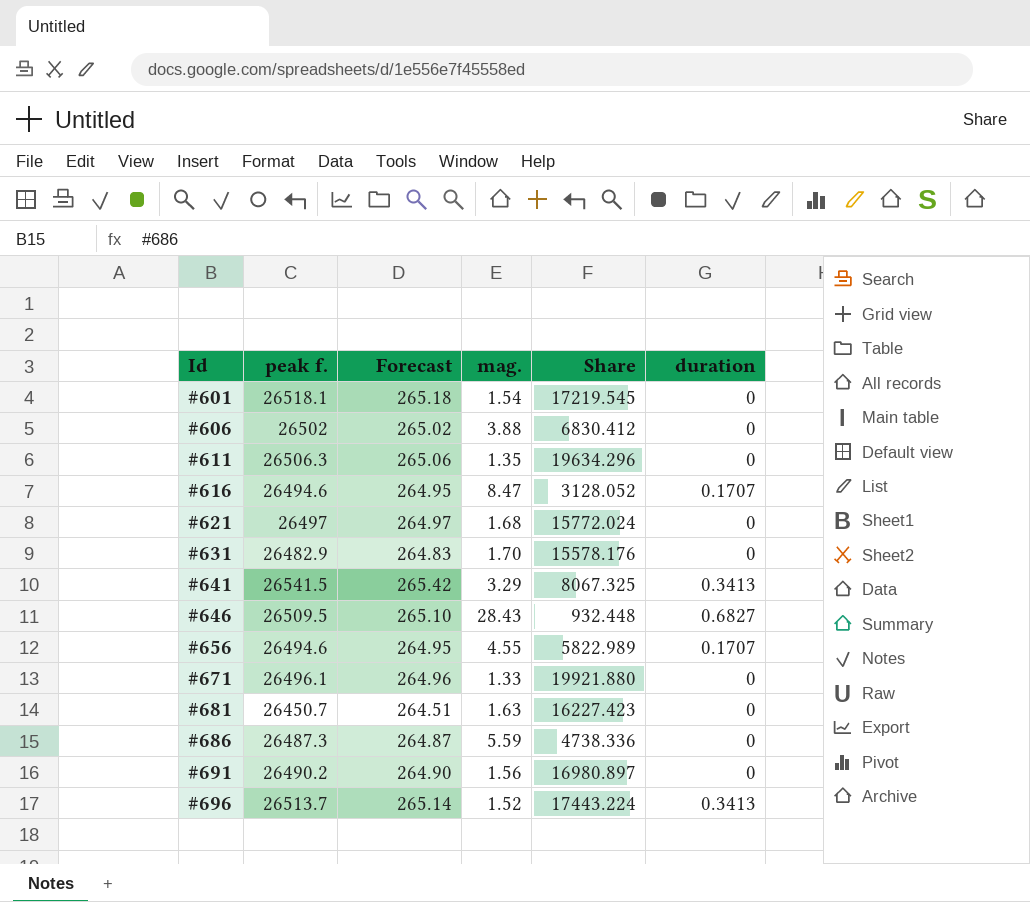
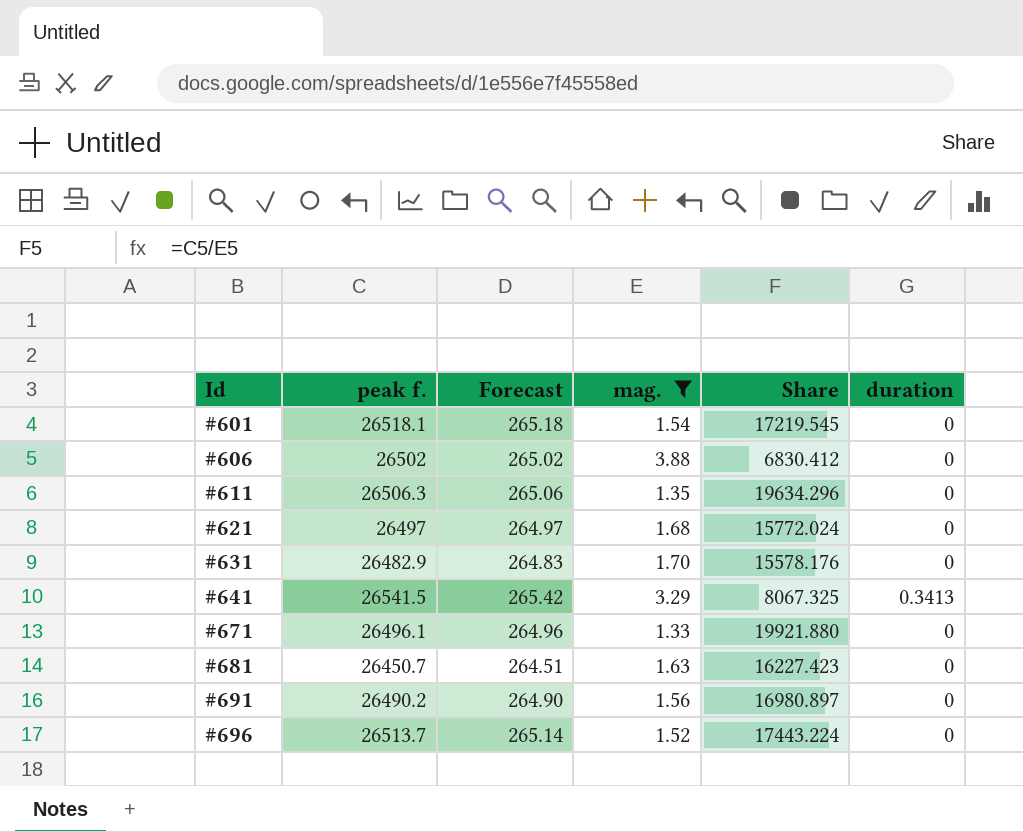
filter: none -> mag. <= 3.88
#696 | duration: 0.3413 -> 0

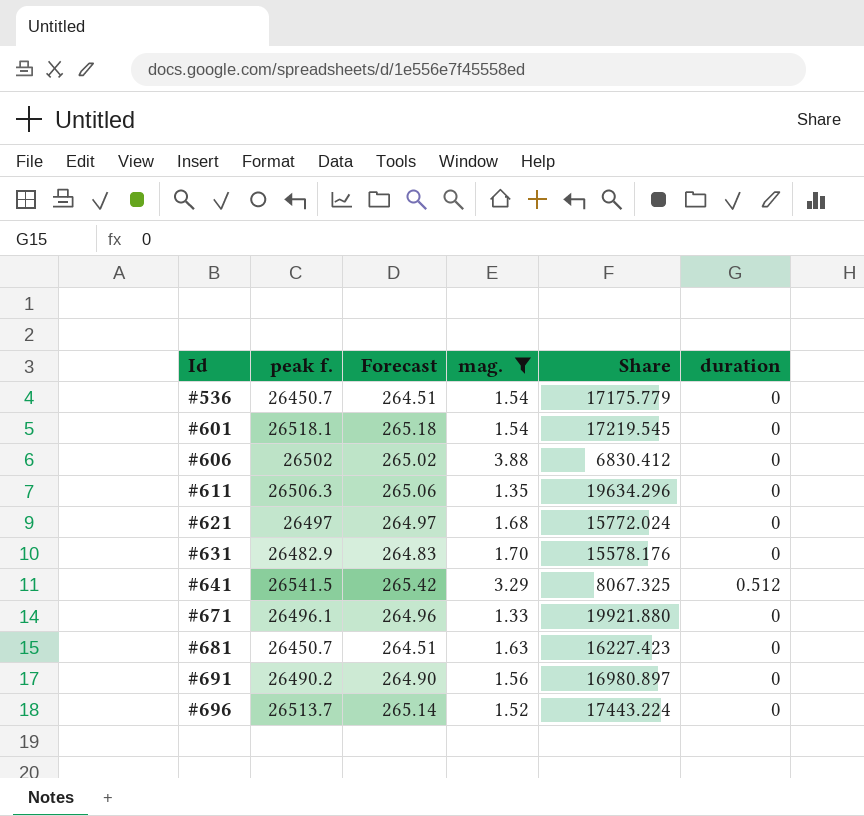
row #536: none -> 26450.7 | 264.51 | 1.54 | 17175.779 | 0
#641 | duration: 0.3413 -> 0.512

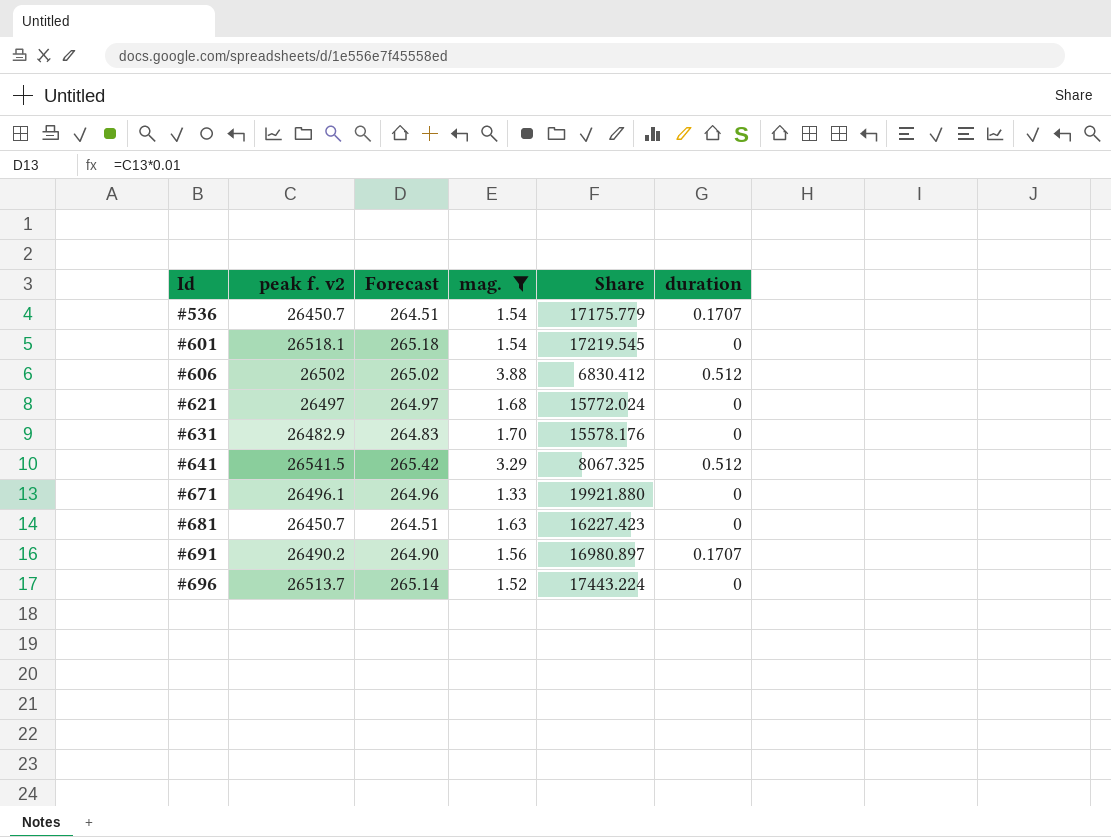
column name: peak f. -> peak f. v2
row #611: 26506.3 | 265.06 | 1.35 | 19634.296 | 0 -> none
#536 | duration: 0 -> 0.1707
#606 | duration: 0 -> 0.512
#691 | duration: 0 -> 0.1707

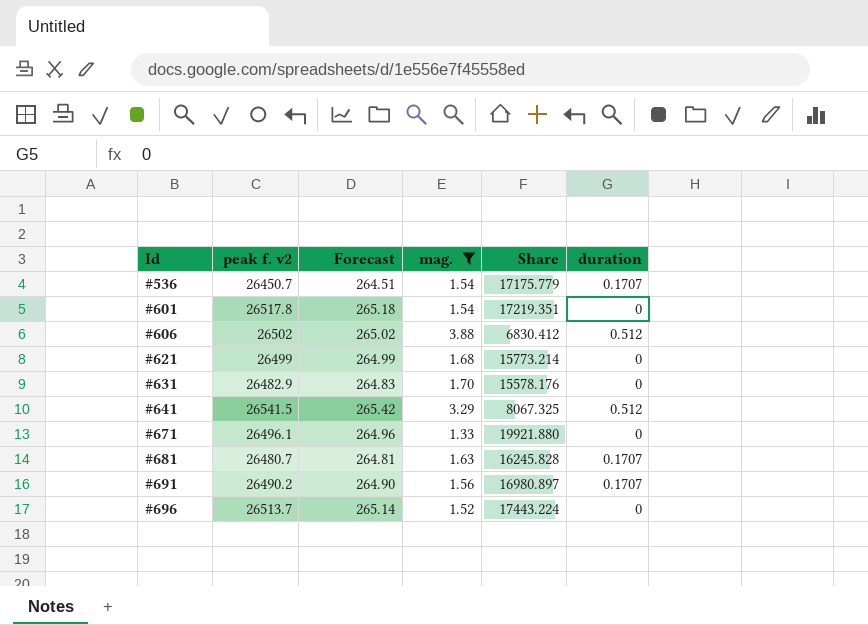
#601 | peak f. v2: 26518.1 -> 26517.8
#601 | Share: 17219.545 -> 17219.351
#621 | peak f. v2: 26497 -> 26499
#621 | Forecast: 264.97 -> 264.99
#621 | Share: 15772.024 -> 15773.214
#681 | peak f. v2: 26450.7 -> 26480.7
#681 | Forecast: 264.51 -> 264.81
#681 | Share: 16227.423 -> 16245.828
#681 | duration: 0 -> 0.1707

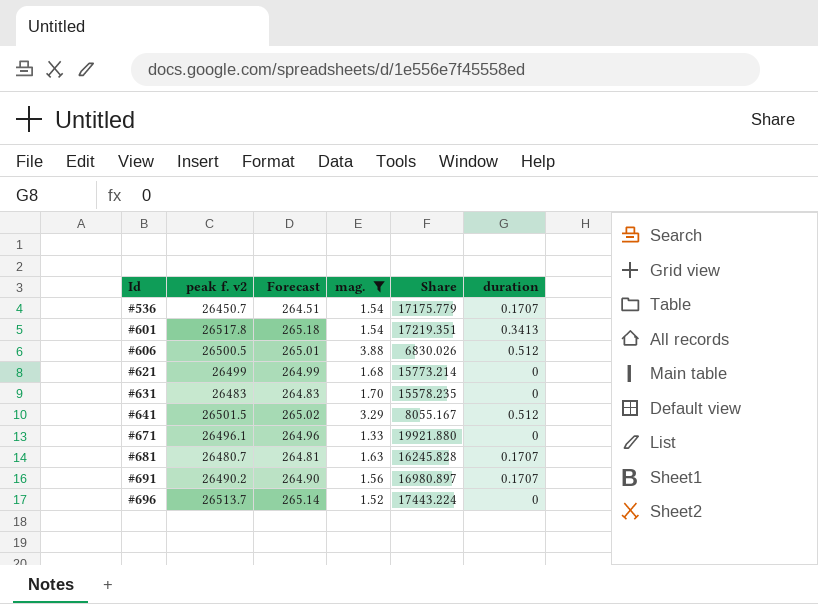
#601 | duration: 0 -> 0.3413
#606 | peak f. v2: 26502 -> 26500.5
#606 | Forecast: 265.02 -> 265.01
#606 | Share: 6830.412 -> 6830.026
#631 | peak f. v2: 26482.9 -> 26483
#631 | Share: 15578.176 -> 15578.235
#641 | peak f. v2: 26541.5 -> 26501.5
#641 | Forecast: 265.42 -> 265.02
#641 | Share: 8067.325 -> 8055.167

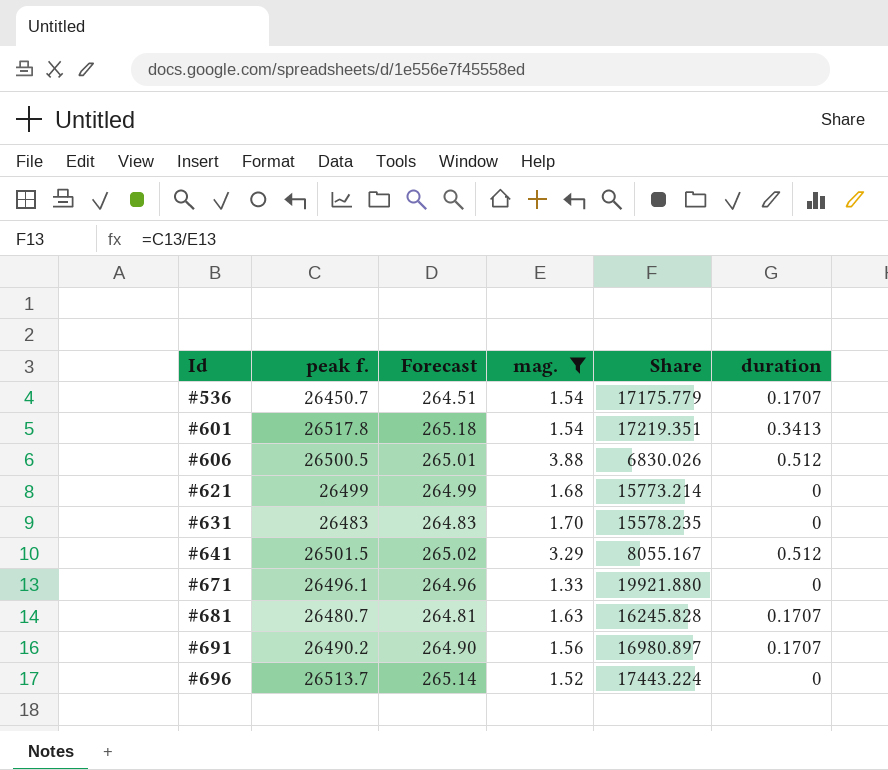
column name: peak f. v2 -> peak f.

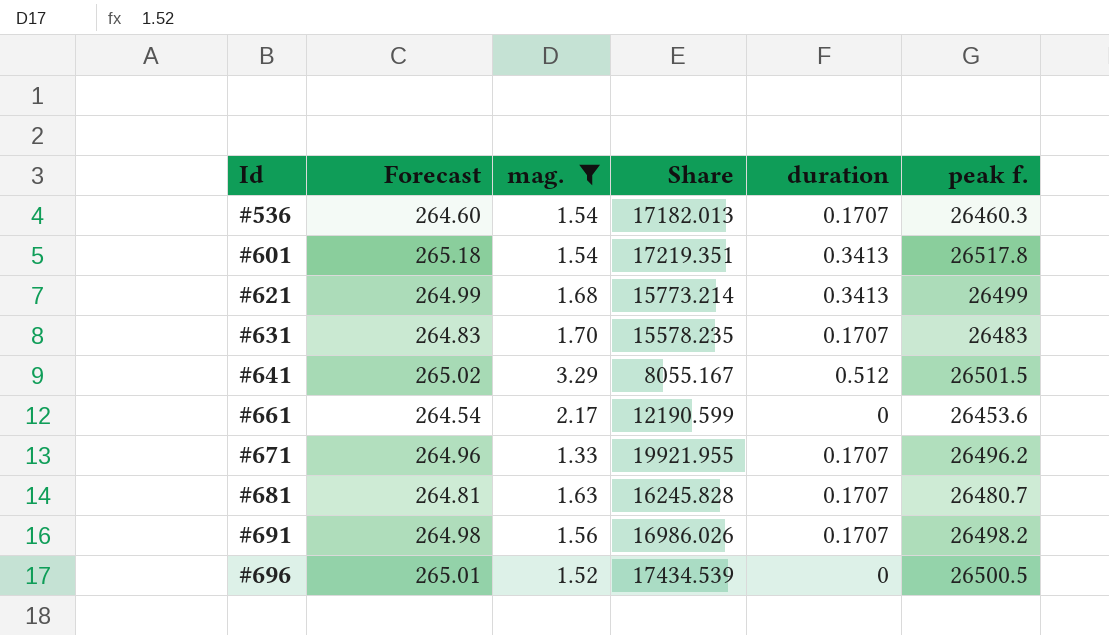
column peak f. | position: 2 -> 6
row #606: 26500.5 | 265.01 | 3.88 | 6830.026 | 0.512 -> none
#536 | Forecast: 264.51 -> 264.60
#536 | Share: 17175.779 -> 17182.013
#536 | peak f.: 26450.7 -> 26460.3
#621 | duration: 0 -> 0.3413
#631 | duration: 0 -> 0.1707
row #661: none -> 264.54 | 2.17 | 12190.599 | 0 | 26453.6
#671 | Share: 19921.880 -> 19921.955
#671 | duration: 0 -> 0.1707
#671 | peak f.: 26496.1 -> 26496.2
#691 | Forecast: 264.90 -> 264.98
#691 | Share: 16980.897 -> 16986.026
#691 | peak f.: 26490.2 -> 26498.2
#696 | Forecast: 265.14 -> 265.01
#696 | Share: 17443.224 -> 17434.539
#696 | peak f.: 26513.7 -> 26500.5

